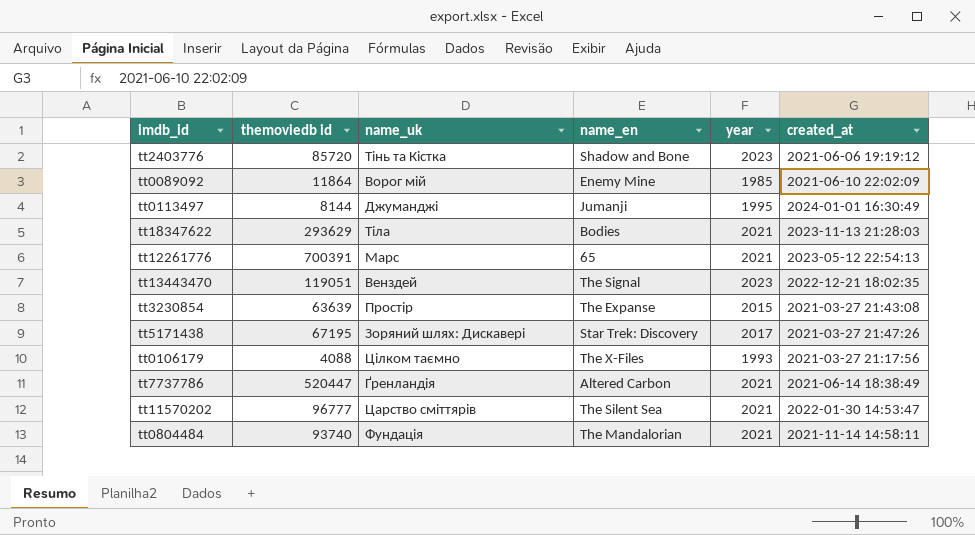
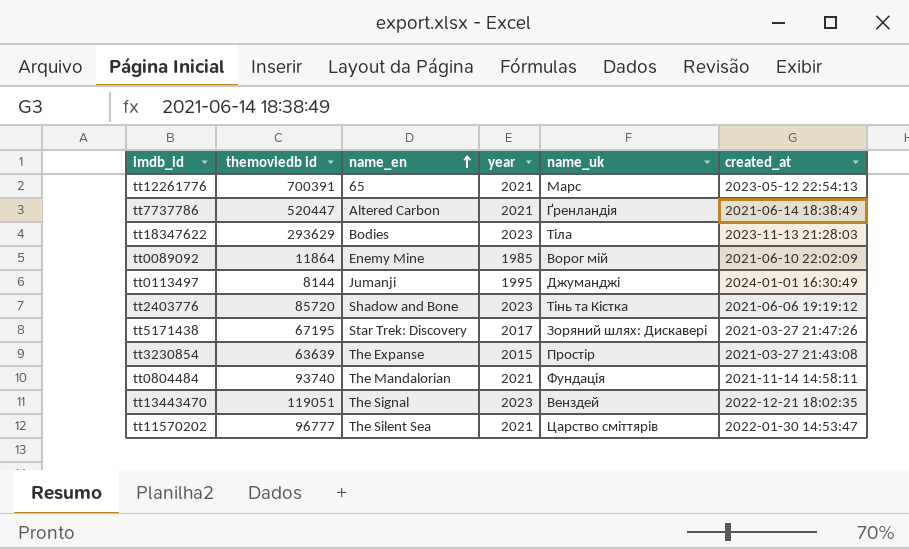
row order: none -> name_en ascending
column name_uk | position: 3 -> 5
row tt0106179: 4088 | Цілком таємно | The X-Files | 1993 | 2021-03-27 21:17:56 -> none
tt18347622 | year: 2021 -> 2023

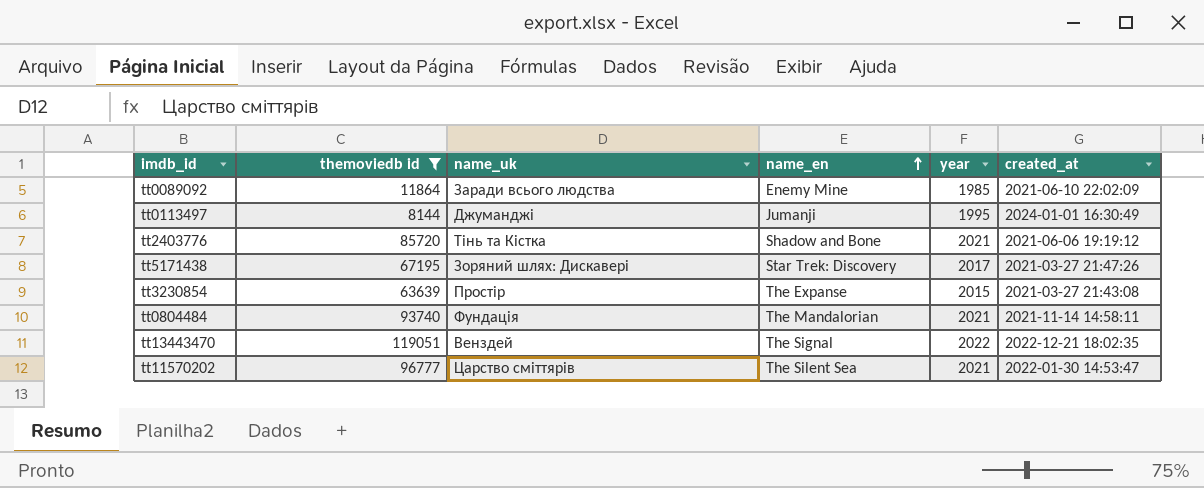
filter: none -> themoviedb id <= 119051
column name_uk | position: 5 -> 3
tt0089092 | name_uk: Ворог мій -> Заради всього людства
tt2403776 | year: 2023 -> 2021
tt13443470 | year: 2023 -> 2022

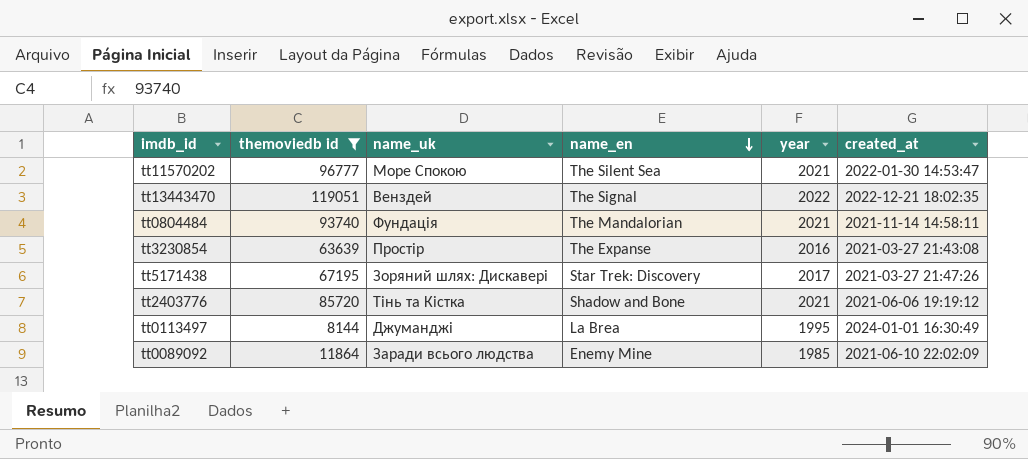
row order: name_en ascending -> name_en descending
tt11570202 | name_uk: Царство сміттярів -> Море Спокою
tt3230854 | year: 2015 -> 2016
tt0113497 | name_en: Jumanji -> La Brea

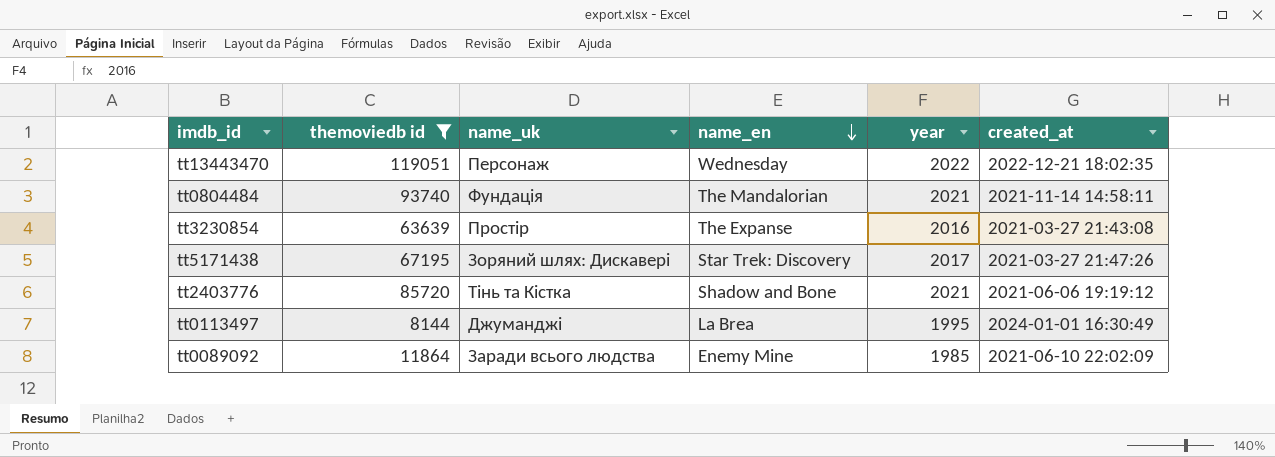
row tt11570202: 96777 | Море Спокою | The Silent Sea | 2021 | 2022-01-30 14:53:47 -> none
tt13443470 | name_uk: Венздей -> Персонаж
tt13443470 | name_en: The Signal -> Wednesday

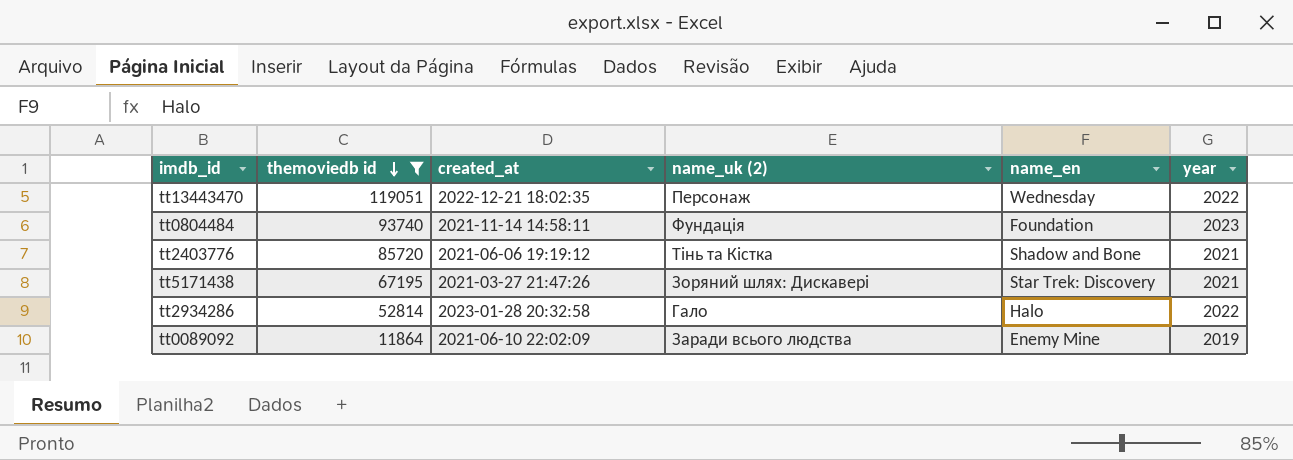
row order: name_en descending -> themoviedb id descending
column created_at | position: 6 -> 3
column name: name_uk -> name_uk (2)
row tt3230854: 63639 | Простір | The Expanse | 2016 | 2021-03-27 21:43:08 -> none
row tt0113497: 8144 | Джуманджі | La Brea | 1995 | 2024-01-01 16:30:49 -> none
tt0804484 | name_en: The Mandalorian -> Foundation
tt0804484 | year: 2021 -> 2023
tt5171438 | year: 2017 -> 2021
row tt2934286: none -> 52814 | 2023-01-28 20:32:58 | Гало | Halo | 2022
tt0089092 | year: 1985 -> 2019

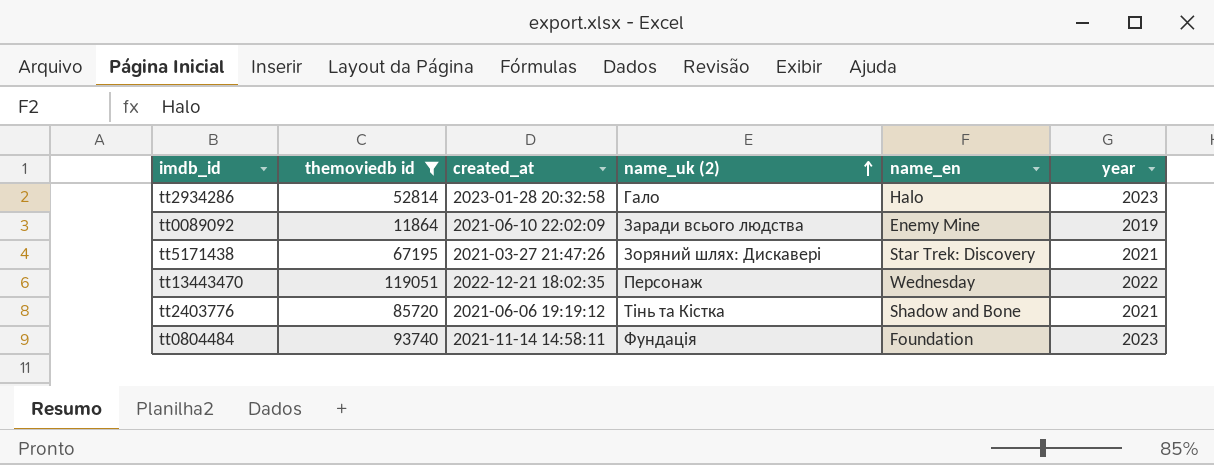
row order: themoviedb id descending -> name_uk (2) ascending
tt2934286 | year: 2022 -> 2023

